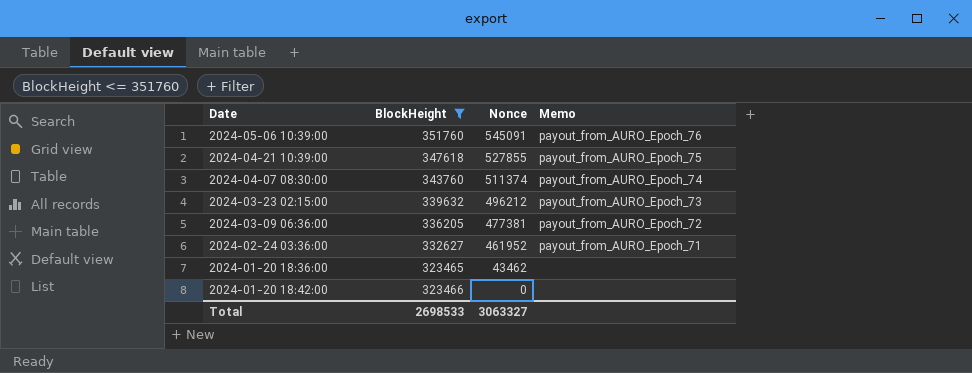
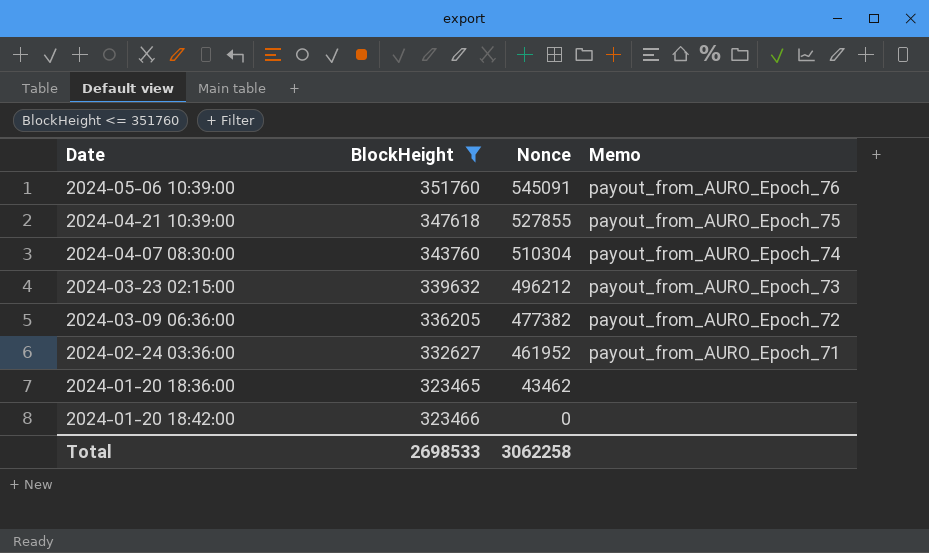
2024-04-07 08:30:00 | Nonce: 511374 -> 510304
2024-03-09 06:36:00 | Nonce: 477381 -> 477382
Total | Nonce: 3063327 -> 3062258

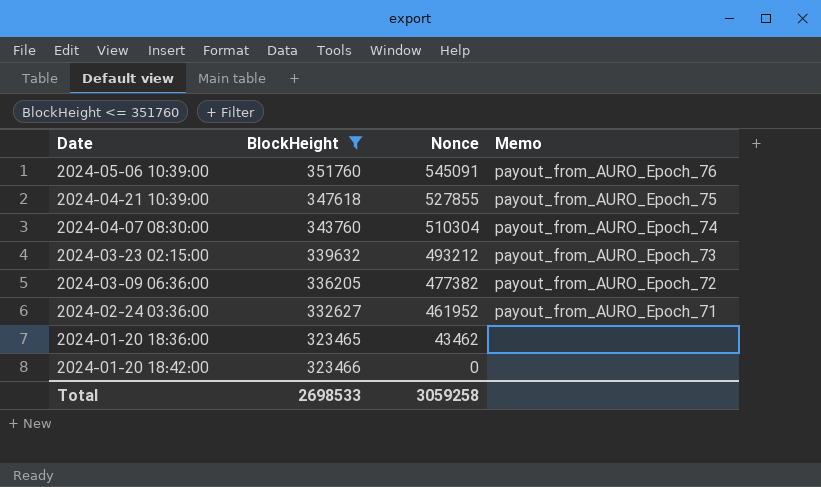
2024-03-23 02:15:00 | Nonce: 496212 -> 493212
Total | Nonce: 3062258 -> 3059258

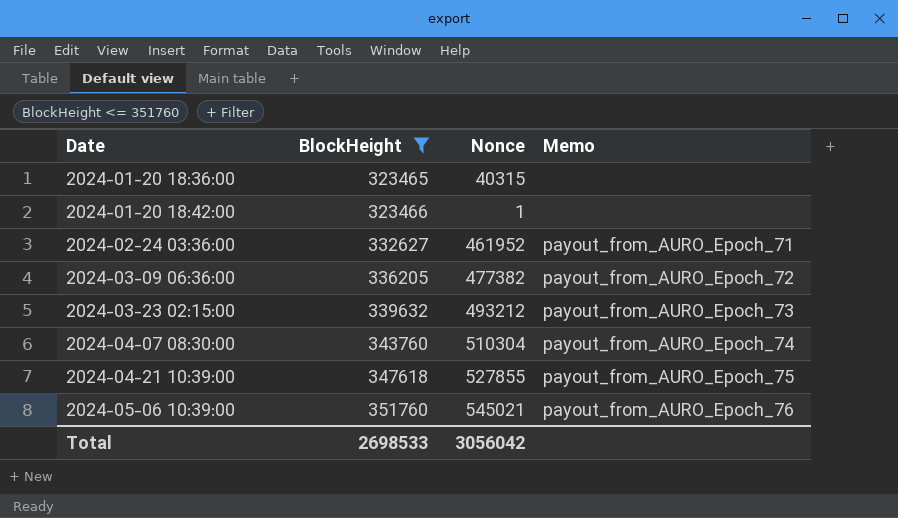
row order: Nonce descending -> Date ascending
2024-01-20 18:36:00 | Nonce: 43462 -> 40315
2024-01-20 18:42:00 | Nonce: 0 -> 1
2024-05-06 10:39:00 | Nonce: 545091 -> 545021
Total | Nonce: 3059258 -> 3056042

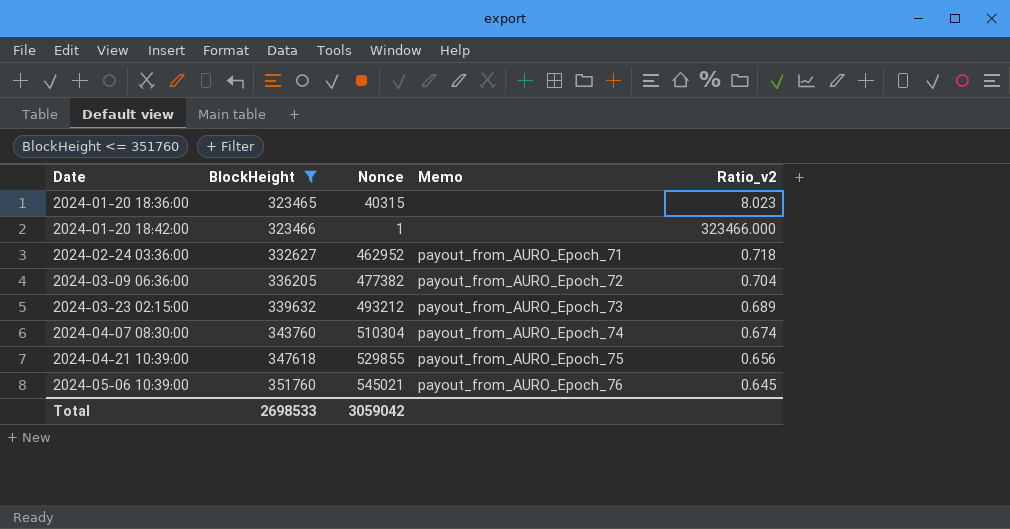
column Ratio_v2 | formula: none -> [BlockHeight] / [Nonce]
2024-02-24 03:36:00 | Nonce: 461952 -> 462952
2024-04-21 10:39:00 | Nonce: 527855 -> 529855
Total | Nonce: 3056042 -> 3059042

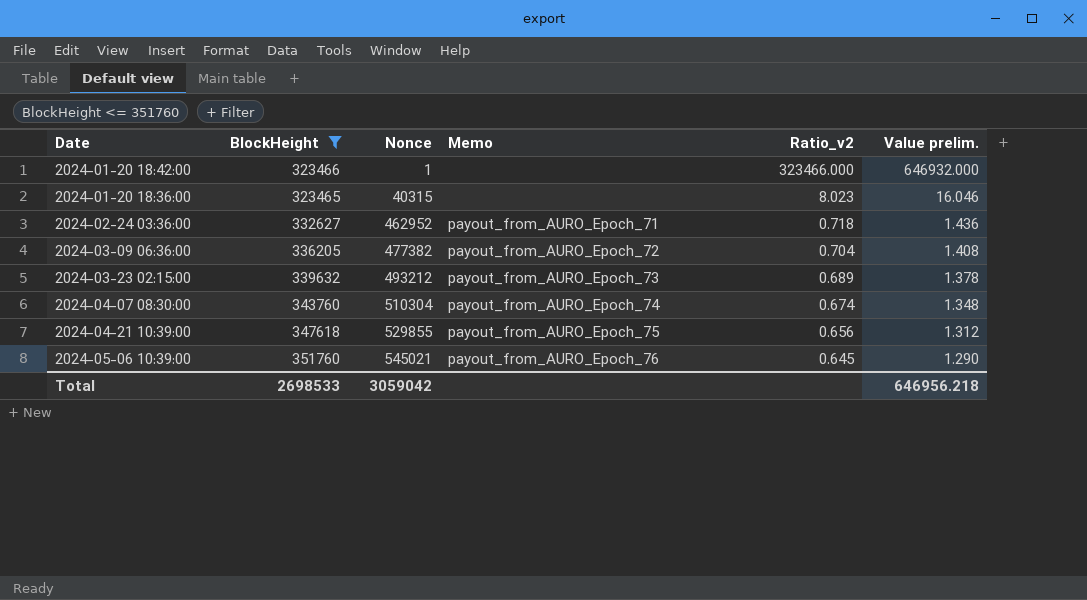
row order: Date ascending -> Nonce ascending
column Value prelim. | formula: none -> [Ratio_v2] * 2

